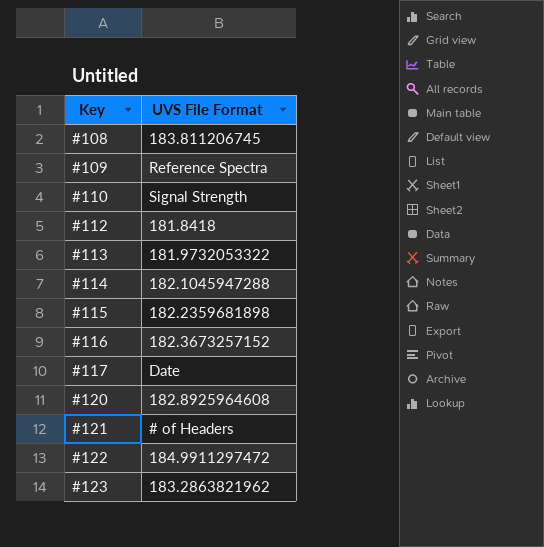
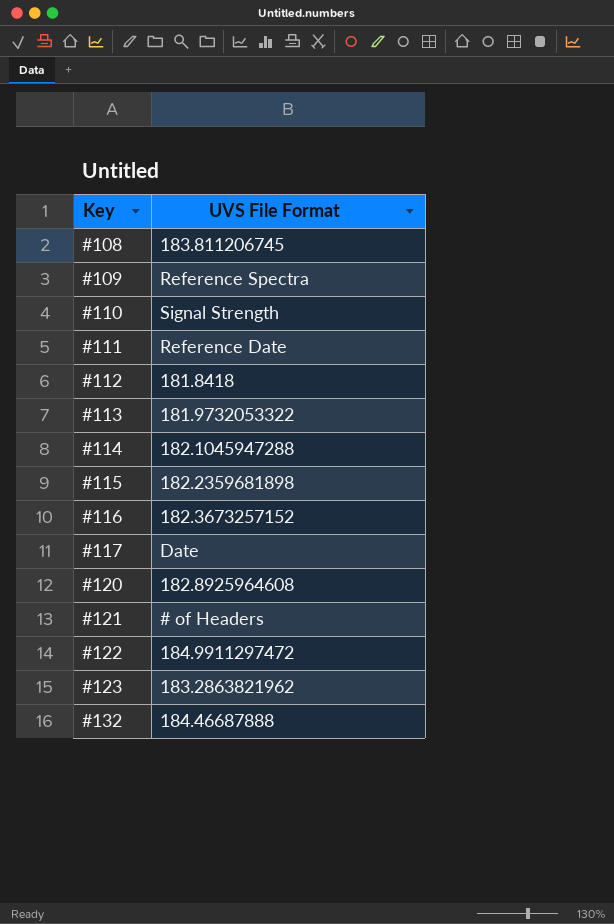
row #111: none -> Reference Date
row #132: none -> 184.46687888

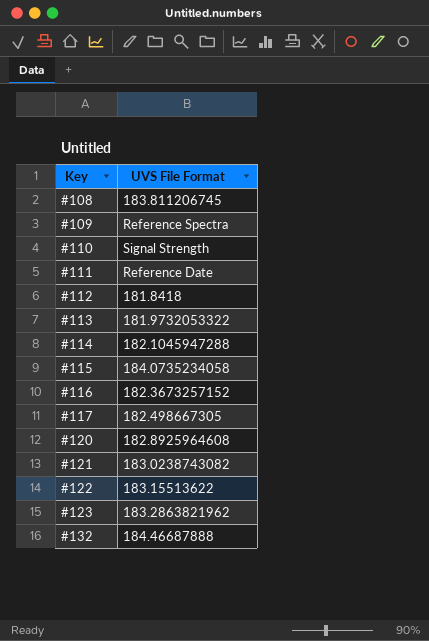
#115 | UVS File Format: 182.2359681898 -> 184.0735234058
#117 | UVS File Format: Date -> 182.498667305
#121 | UVS File Format: # of Headers -> 183.0238743082
#122 | UVS File Format: 184.9911297472 -> 183.15513622

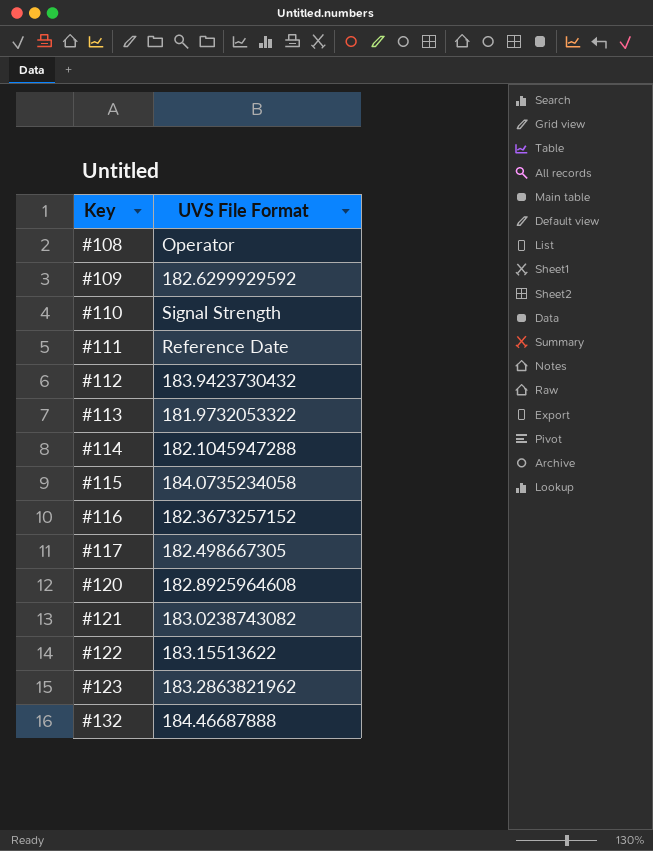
#108 | UVS File Format: 183.811206745 -> Operator
#109 | UVS File Format: Reference Spectra -> 182.6299929592
#112 | UVS File Format: 181.8418 -> 183.9423730432

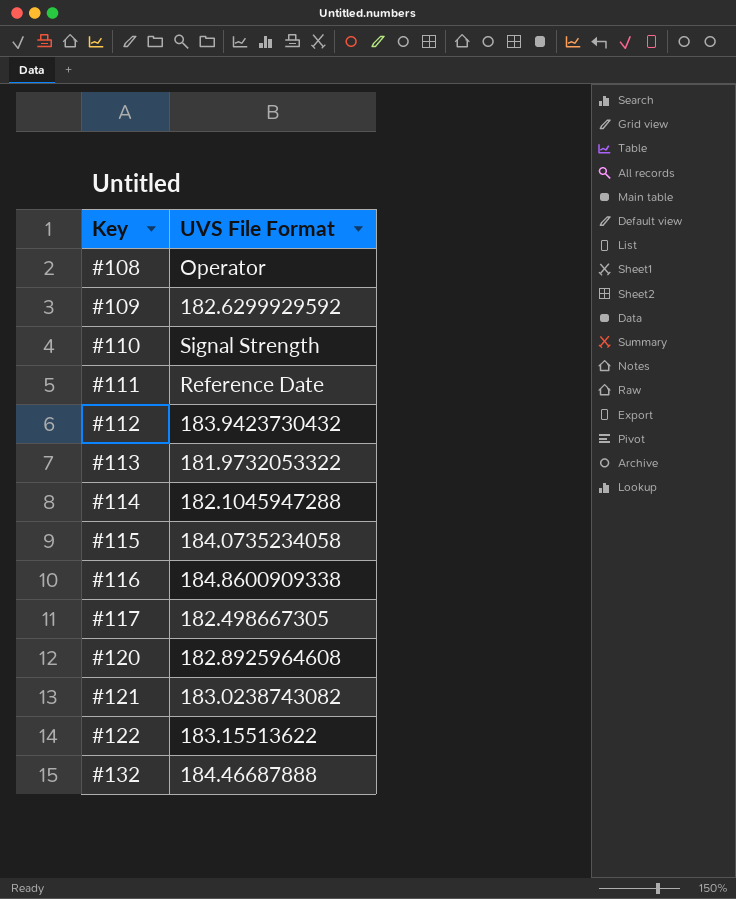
row #123: 183.2863821962 -> none
#116 | UVS File Format: 182.3673257152 -> 184.8600909338

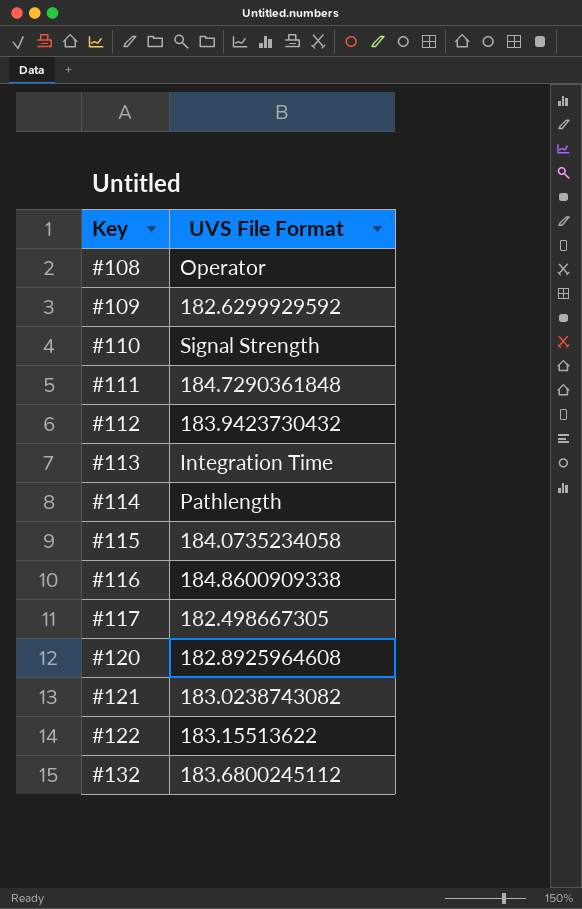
#111 | UVS File Format: Reference Date -> 184.7290361848
#113 | UVS File Format: 181.9732053322 -> Integration Time
#114 | UVS File Format: 182.1045947288 -> Pathlength
#132 | UVS File Format: 184.46687888 -> 183.6800245112

